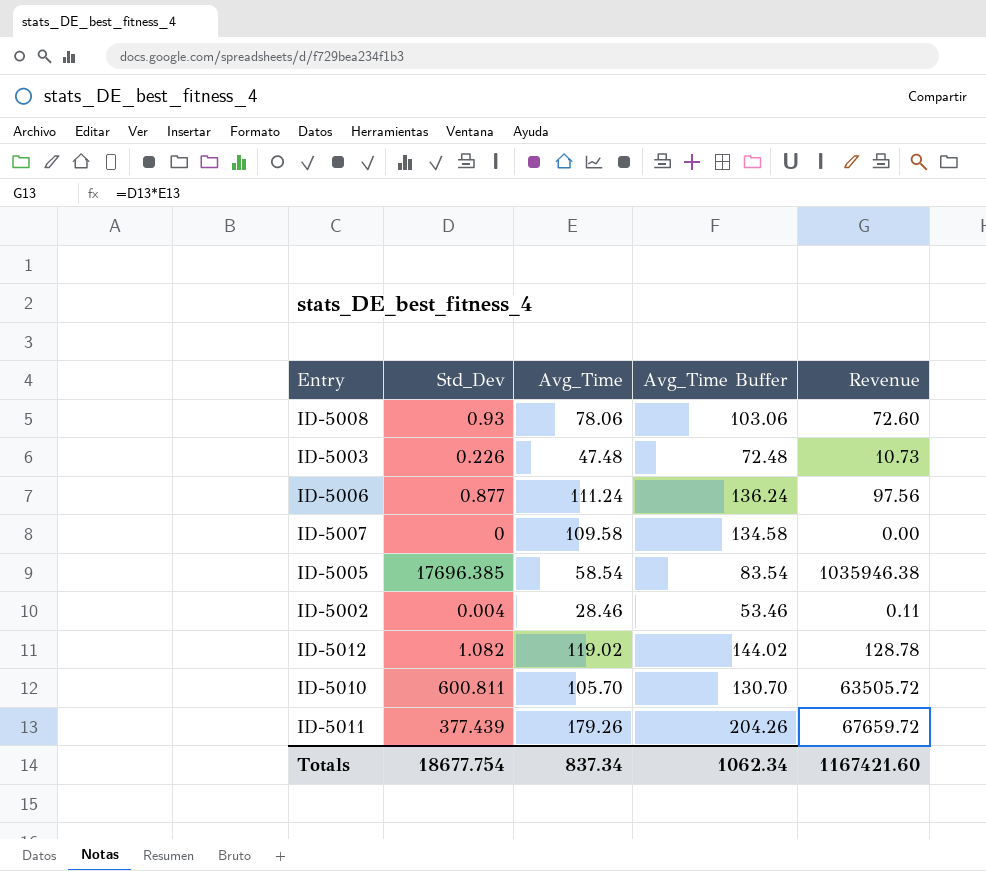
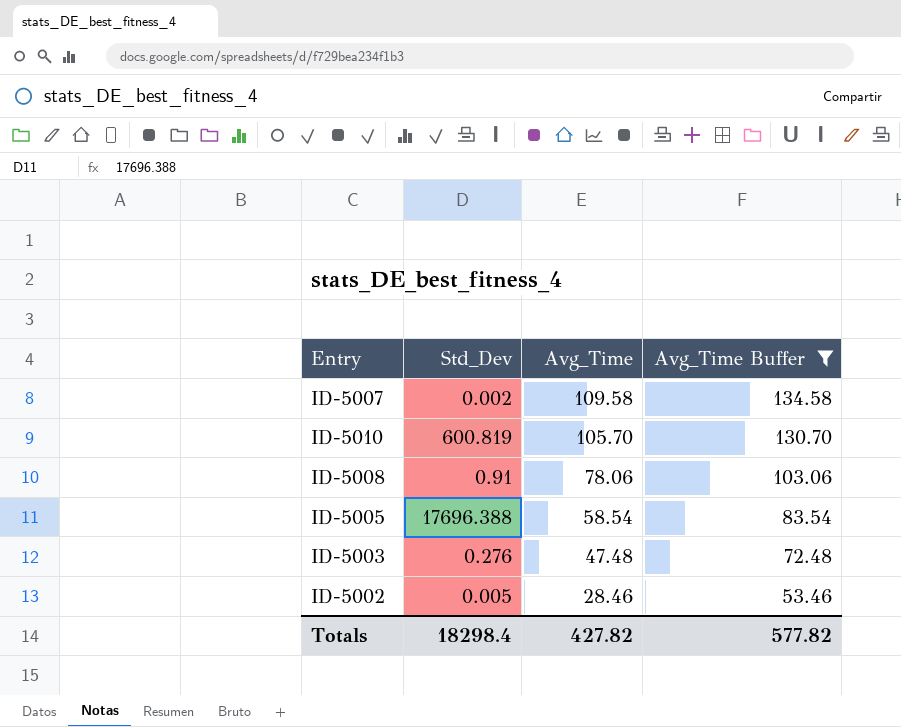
filter: none -> Avg_Time Buffer <= 134.58
row order: none -> Avg_Time descending
column Revenue | formula: [Std_Dev] * [Avg_Time] -> none
ID-5007 | Std_Dev: 0 -> 0.002
ID-5010 | Std_Dev: 600.811 -> 600.819
ID-5008 | Std_Dev: 0.93 -> 0.91
ID-5005 | Std_Dev: 17696.385 -> 17696.388
ID-5003 | Std_Dev: 0.226 -> 0.276
ID-5002 | Std_Dev: 0.004 -> 0.005
Totals | Std_Dev: 18677.754 -> 18298.4
Totals | Avg_Time: 837.34 -> 427.82
Totals | Avg_Time Buffer: 1062.34 -> 577.82

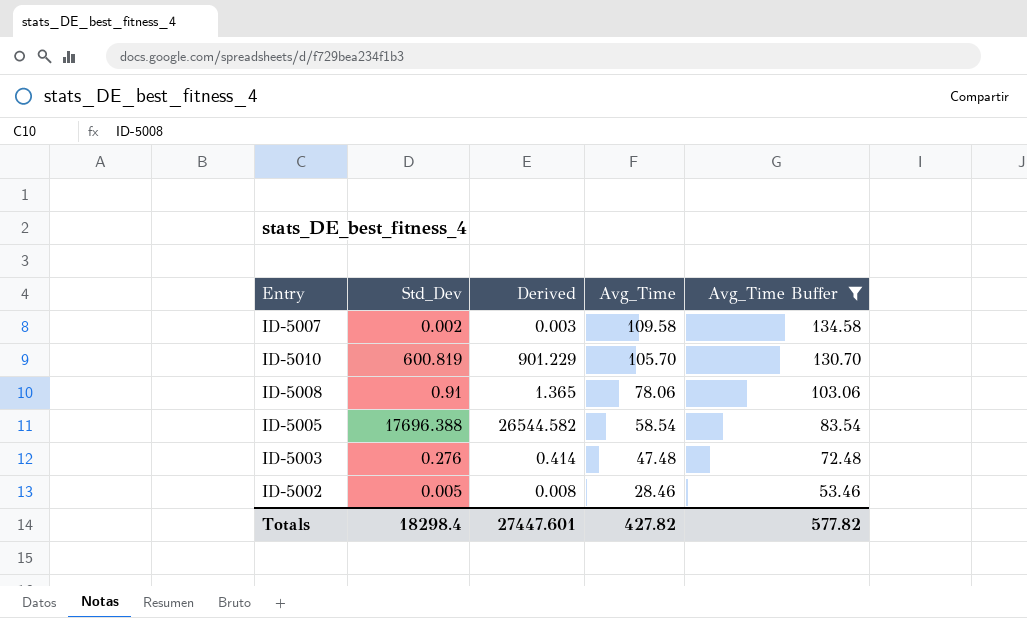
column Derived | formula: none -> [Std_Dev] * 1.5

